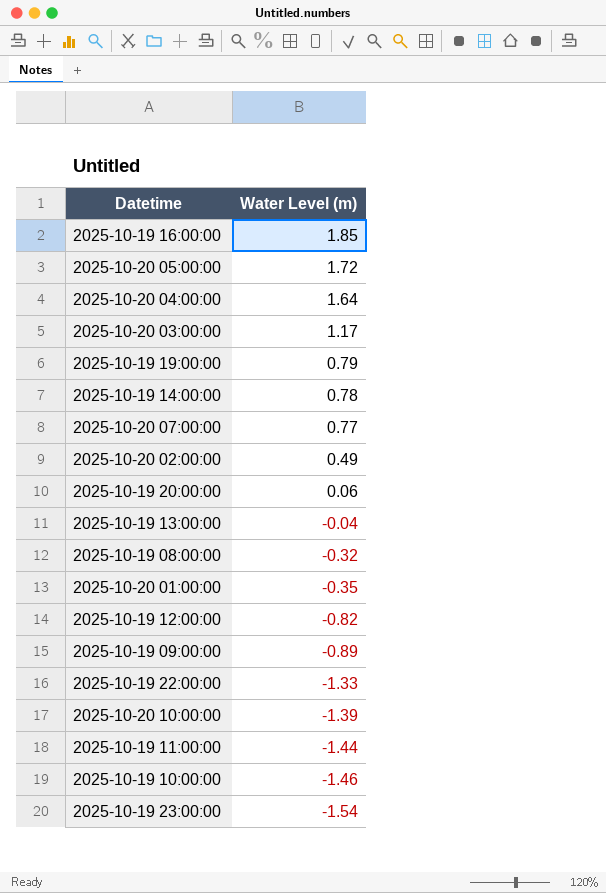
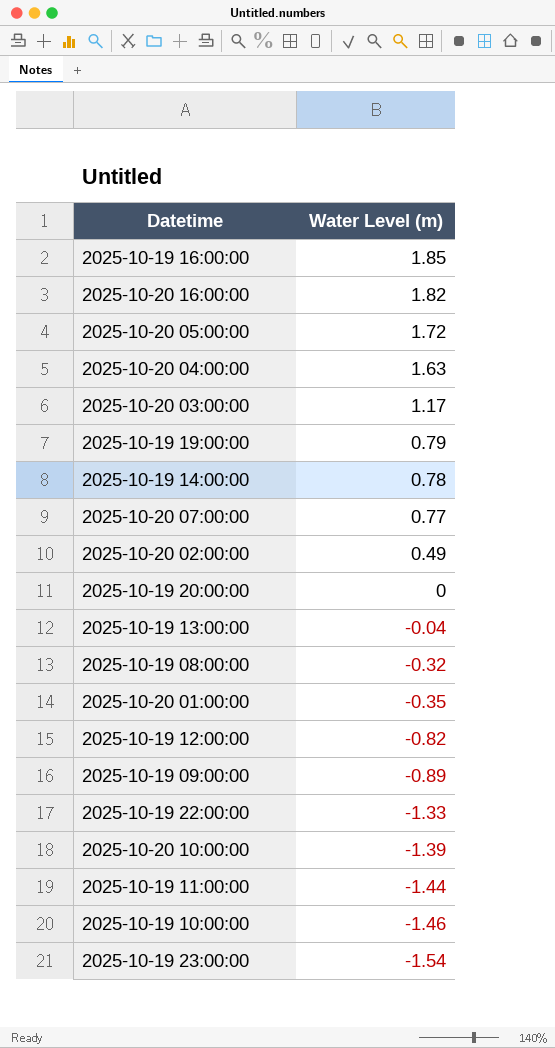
row 2025-10-20 16:00:00: none -> 1.82
2025-10-20 04:00:00 | Water Level (m): 1.64 -> 1.63
2025-10-19 20:00:00 | Water Level (m): 0.06 -> 0

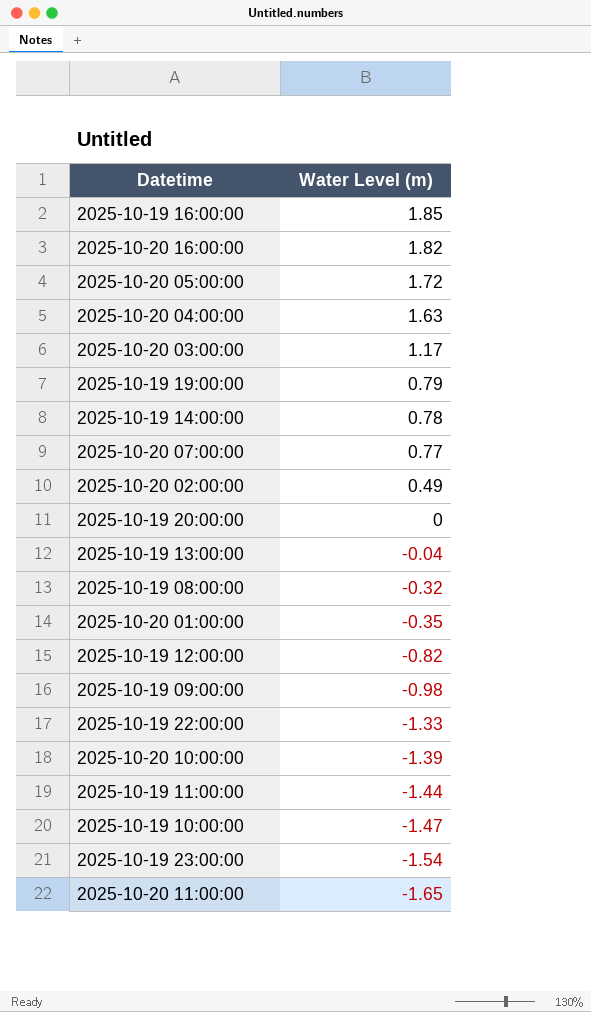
2025-10-19 09:00:00 | Water Level (m): -0.89 -> -0.98
2025-10-19 10:00:00 | Water Level (m): -1.46 -> -1.47
row 2025-10-20 11:00:00: none -> -1.65

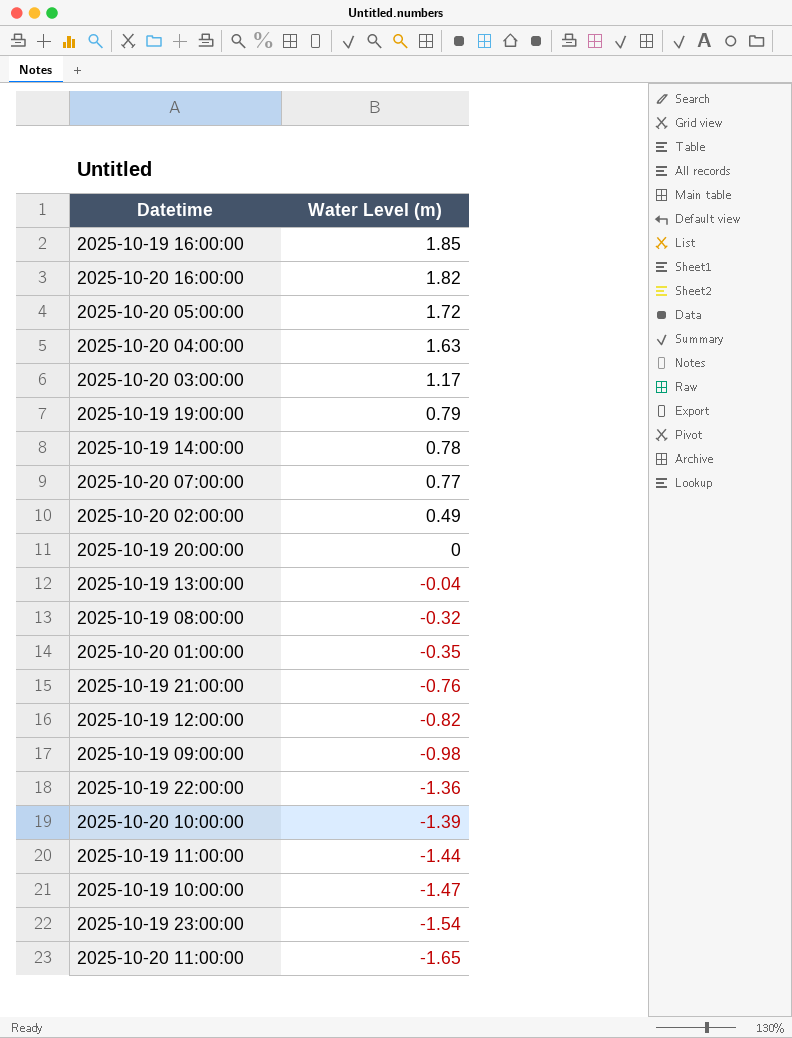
row 2025-10-19 21:00:00: none -> -0.76
2025-10-19 22:00:00 | Water Level (m): -1.33 -> -1.36

